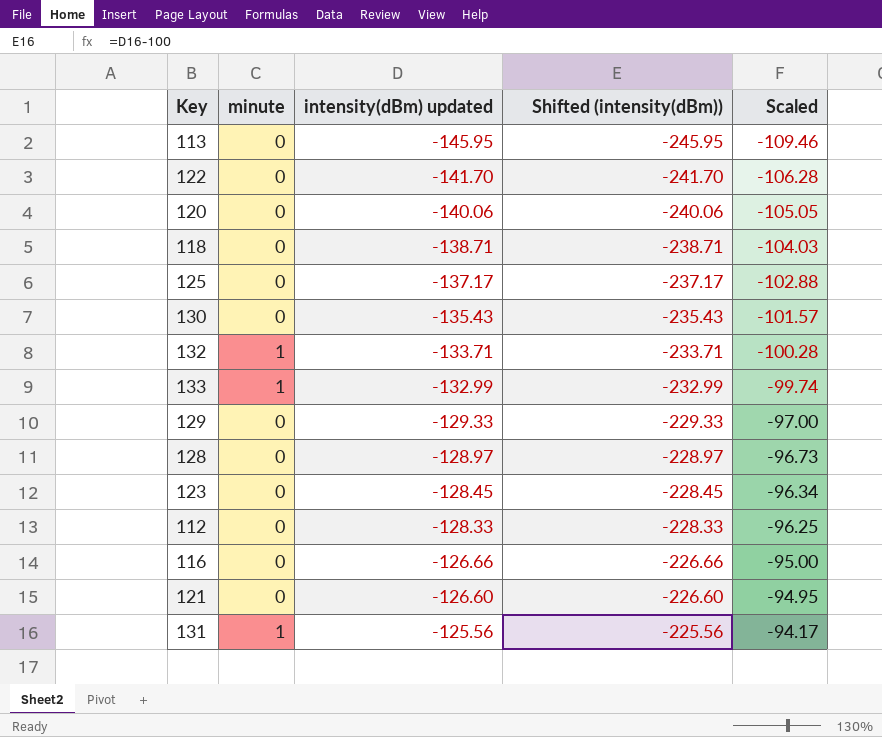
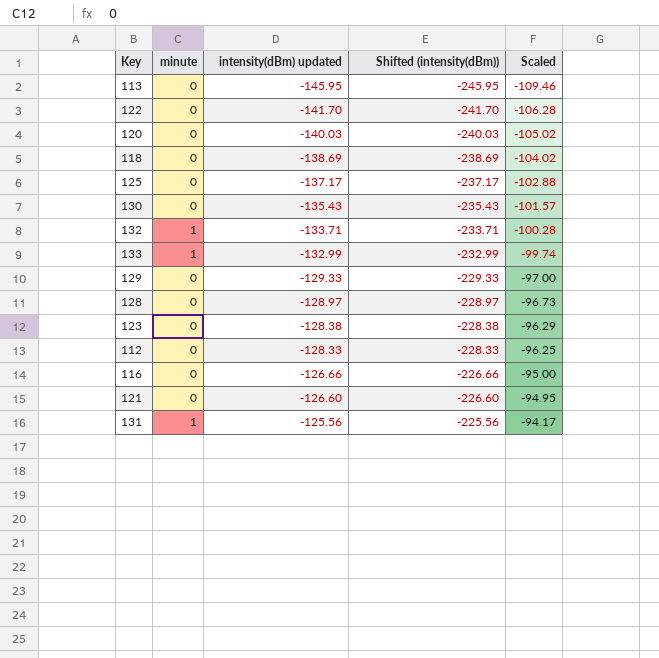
120 | intensity(dBm) updated: -140.06 -> -140.03
120 | Shifted (intensity(dBm)): -240.06 -> -240.03
120 | Scaled: -105.05 -> -105.02
118 | intensity(dBm) updated: -138.71 -> -138.69
118 | Shifted (intensity(dBm)): -238.71 -> -238.69
118 | Scaled: -104.03 -> -104.02
123 | intensity(dBm) updated: -128.45 -> -128.38
123 | Shifted (intensity(dBm)): -228.45 -> -228.38
123 | Scaled: -96.34 -> -96.29

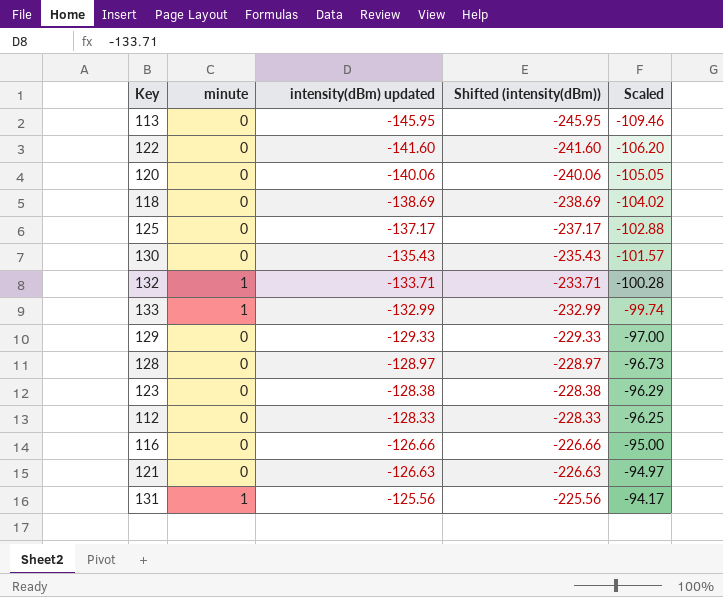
122 | intensity(dBm) updated: -141.70 -> -141.60
122 | Shifted (intensity(dBm)): -241.70 -> -241.60
122 | Scaled: -106.28 -> -106.20
120 | intensity(dBm) updated: -140.03 -> -140.06
120 | Shifted (intensity(dBm)): -240.03 -> -240.06
120 | Scaled: -105.02 -> -105.05
121 | intensity(dBm) updated: -126.60 -> -126.63
121 | Shifted (intensity(dBm)): -226.60 -> -226.63
121 | Scaled: -94.95 -> -94.97

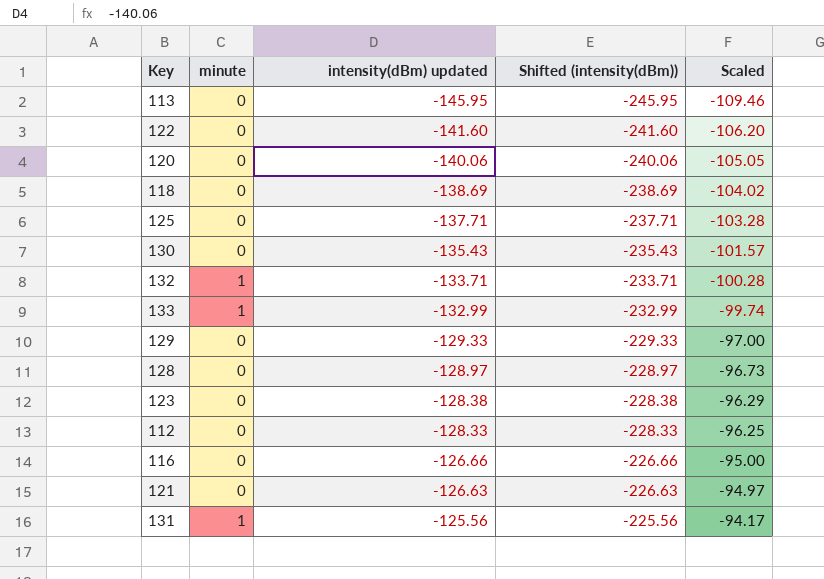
125 | intensity(dBm) updated: -137.17 -> -137.71
125 | Shifted (intensity(dBm)): -237.17 -> -237.71
125 | Scaled: -102.88 -> -103.28

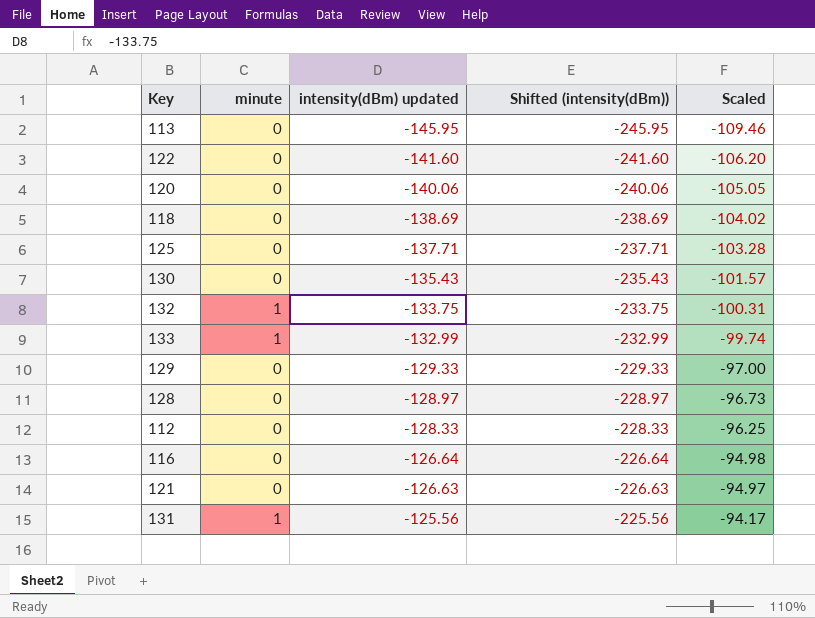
row 123: 0 | -128.38 | -228.38 | -96.29 -> none
132 | intensity(dBm) updated: -133.71 -> -133.75
132 | Shifted (intensity(dBm)): -233.71 -> -233.75
132 | Scaled: -100.28 -> -100.31
116 | intensity(dBm) updated: -126.66 -> -126.64
116 | Shifted (intensity(dBm)): -226.66 -> -226.64
116 | Scaled: -95.00 -> -94.98

